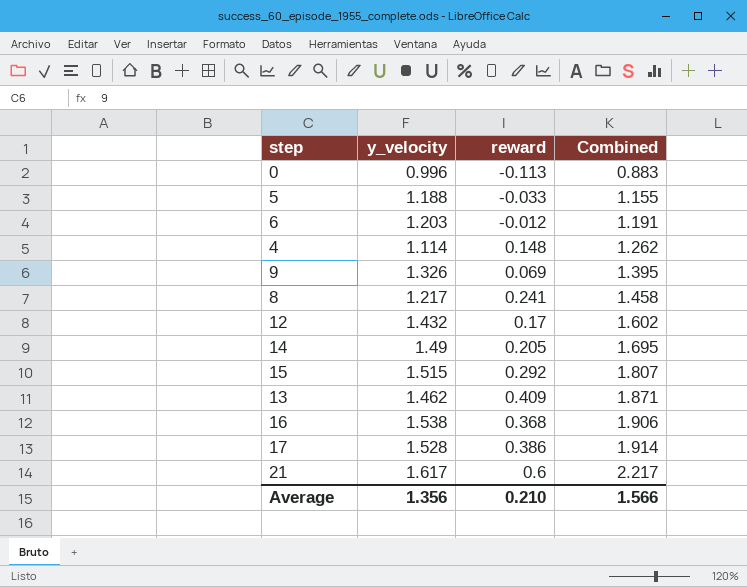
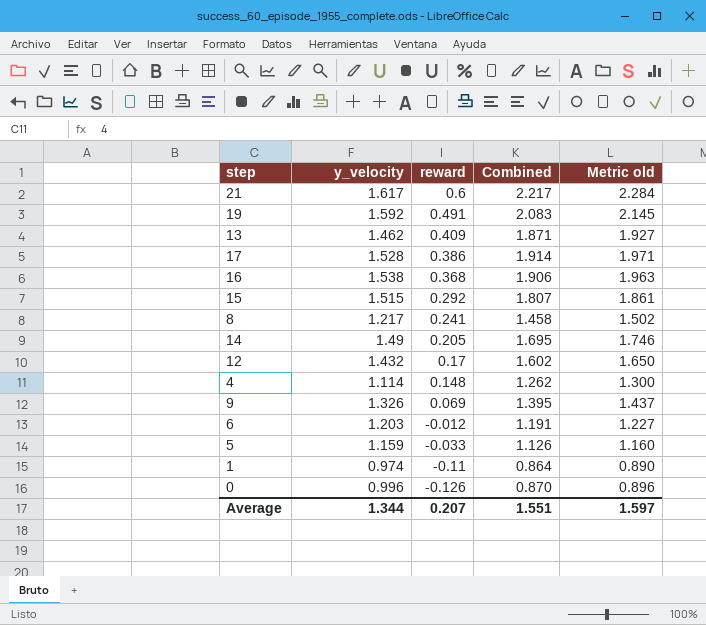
row order: Combined ascending -> reward descending
column Metric old | formula: none -> [Combined] * 1.03
row 19: none -> 1.592 | 0.491 | 2.083 | 2.145
5 | y_velocity: 1.188 -> 1.159
5 | Combined: 1.155 -> 1.126
row 1: none -> 0.974 | -0.11 | 0.864 | 0.890
0 | reward: -0.113 -> -0.126
0 | Combined: 0.883 -> 0.870
Average | y_velocity: 1.356 -> 1.344
Average | reward: 0.210 -> 0.207
Average | Combined: 1.566 -> 1.551

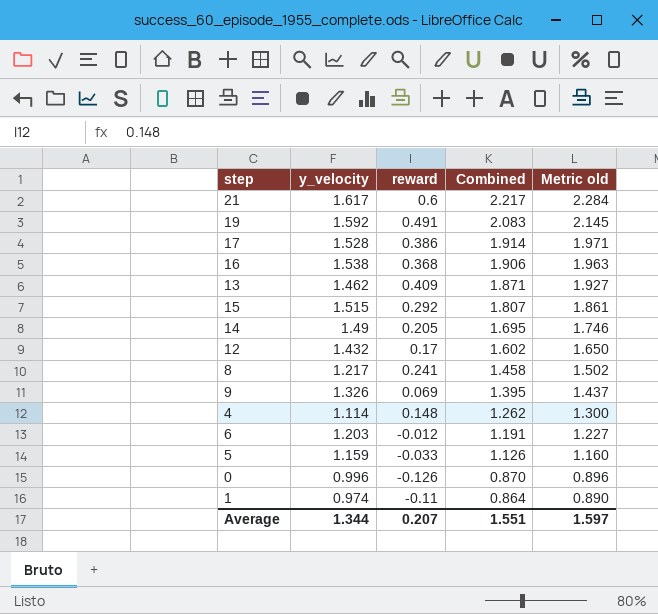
row order: reward descending -> Combined descending

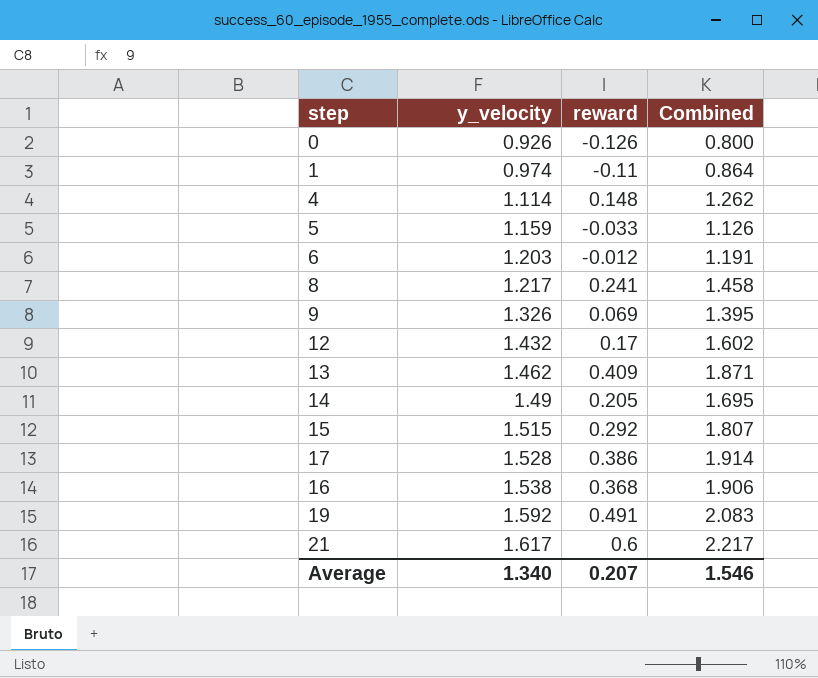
row order: Combined descending -> y_velocity ascending
column Metric old | formula: [Combined] * 1.03 -> none
0 | y_velocity: 0.996 -> 0.926
0 | Combined: 0.870 -> 0.800
Average | y_velocity: 1.344 -> 1.340
Average | Combined: 1.551 -> 1.546

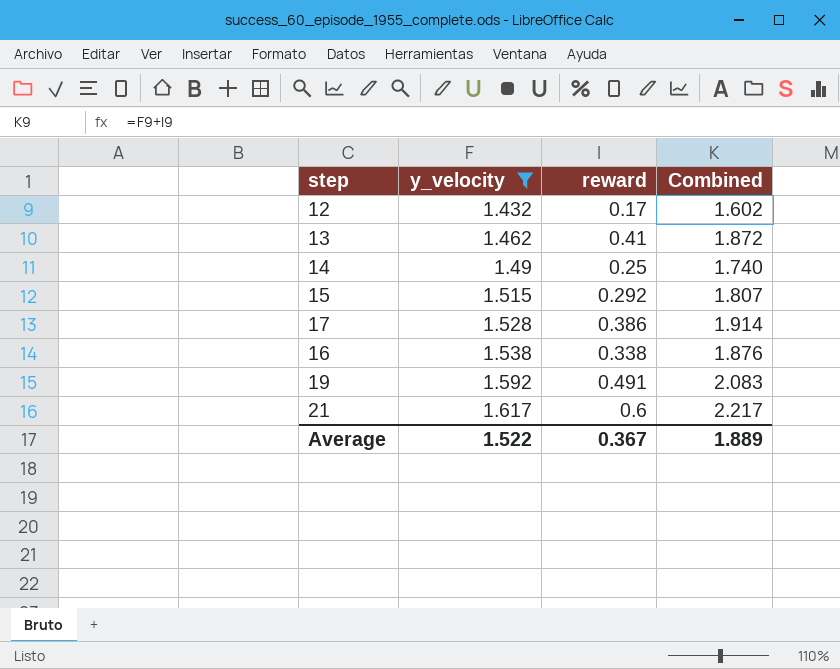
filter: none -> y_velocity >= 1.432
13 | reward: 0.409 -> 0.41
13 | Combined: 1.871 -> 1.872
14 | reward: 0.205 -> 0.25
14 | Combined: 1.695 -> 1.740
16 | reward: 0.368 -> 0.338
16 | Combined: 1.906 -> 1.876
Average | y_velocity: 1.340 -> 1.522
Average | reward: 0.207 -> 0.367
Average | Combined: 1.546 -> 1.889

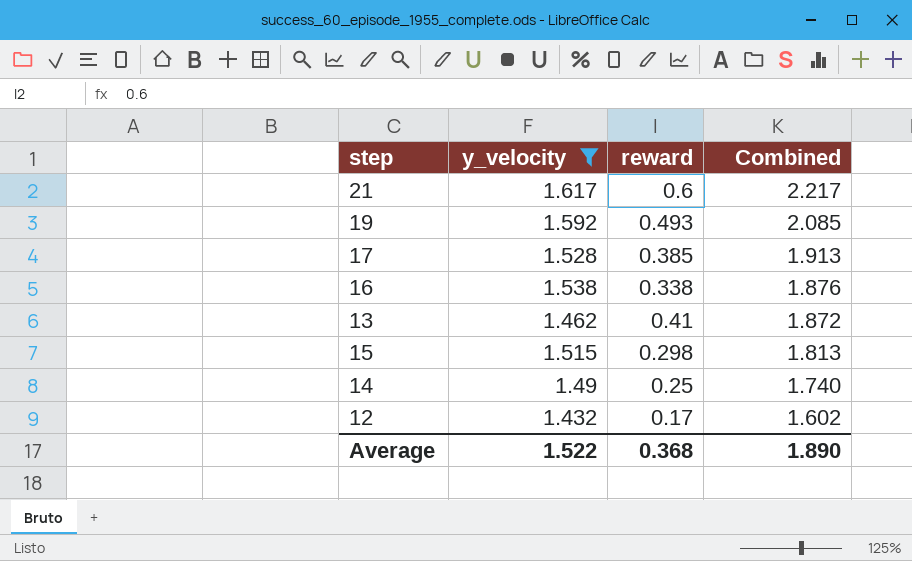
row order: y_velocity ascending -> Combined descending
19 | reward: 0.491 -> 0.493
19 | Combined: 2.083 -> 2.085
17 | reward: 0.386 -> 0.385
17 | Combined: 1.914 -> 1.913
15 | reward: 0.292 -> 0.298
15 | Combined: 1.807 -> 1.813
Average | reward: 0.367 -> 0.368
Average | Combined: 1.889 -> 1.890

